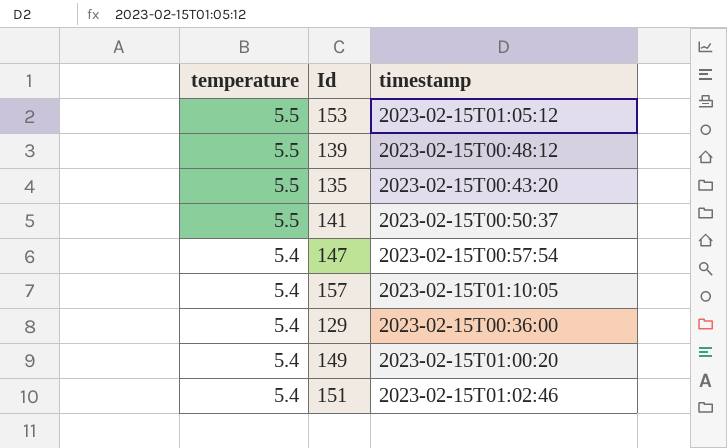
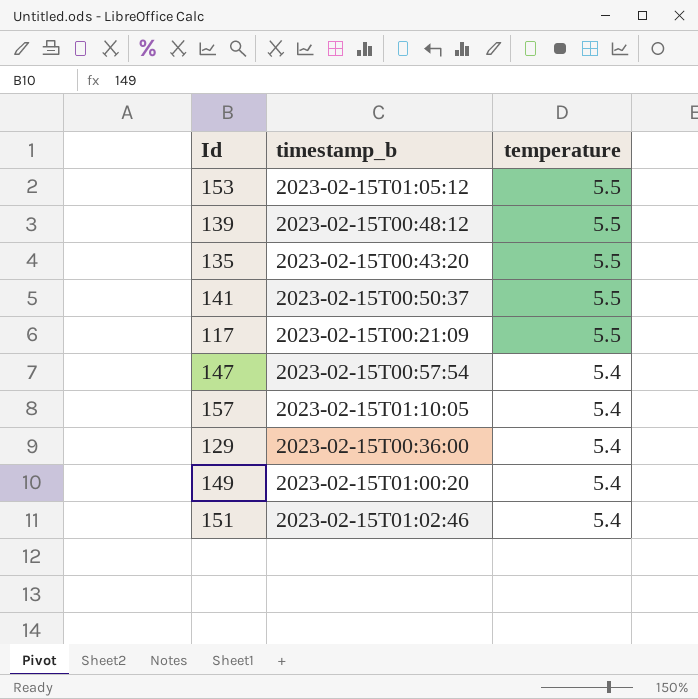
column name: timestamp -> timestamp_b
column temperature | position: 1 -> 3
row 117: none -> 2023-02-15T00:21:09 | 5.5

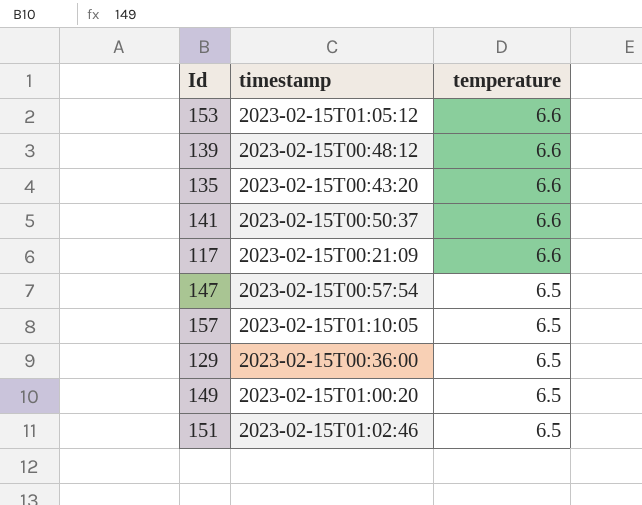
column name: timestamp_b -> timestamp
153 | temperature: 5.5 -> 6.6
139 | temperature: 5.5 -> 6.6
135 | temperature: 5.5 -> 6.6
141 | temperature: 5.5 -> 6.6
117 | temperature: 5.5 -> 6.6
147 | temperature: 5.4 -> 6.5
157 | temperature: 5.4 -> 6.5
129 | temperature: 5.4 -> 6.5
149 | temperature: 5.4 -> 6.5
151 | temperature: 5.4 -> 6.5

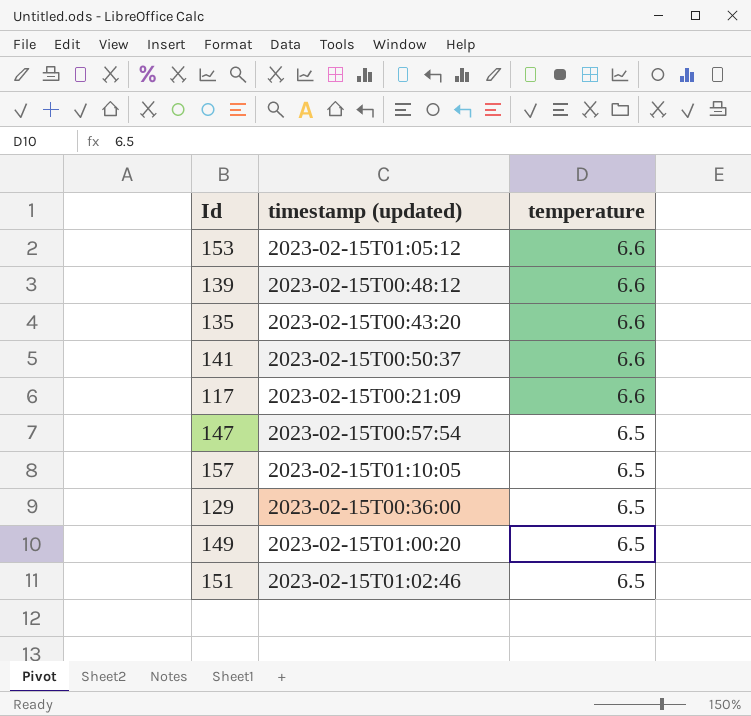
column name: timestamp -> timestamp (updated)

